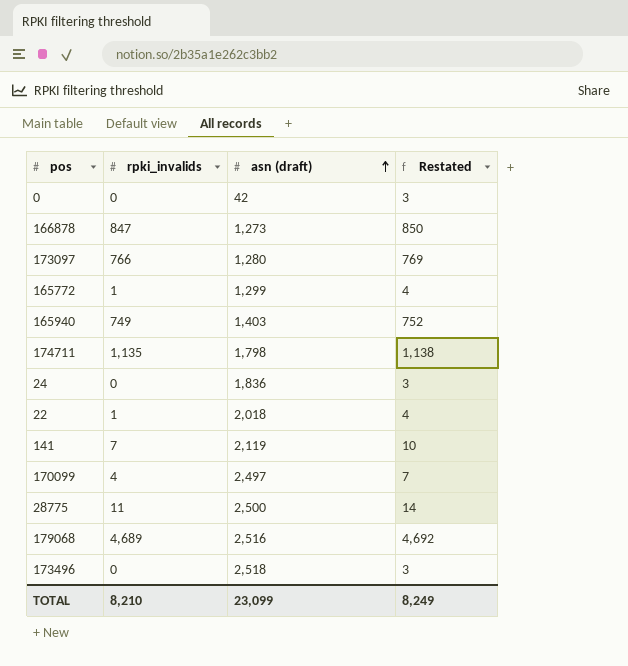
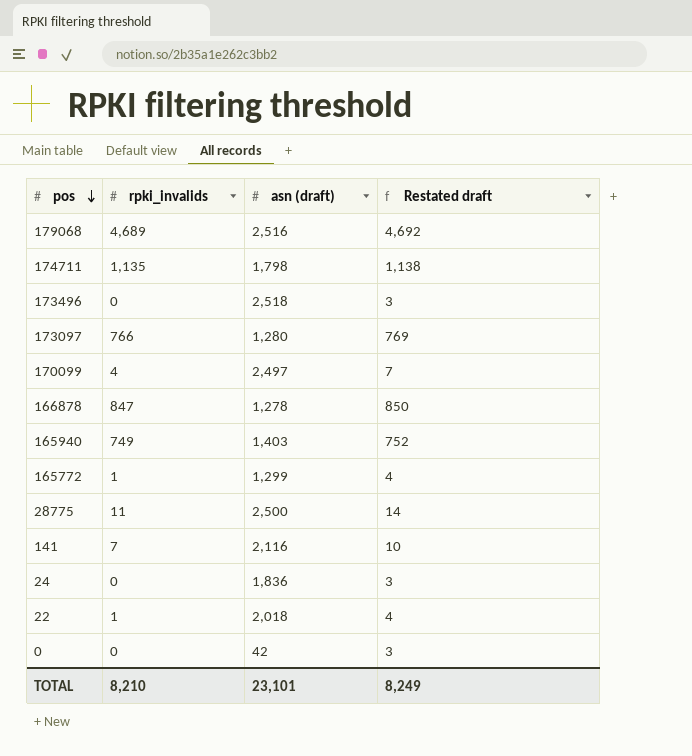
row order: asn (draft) ascending -> pos descending
column name: Restated -> Restated draft
166878 | asn (draft): 1,273 -> 1,278
141 | asn (draft): 2,119 -> 2,116
TOTAL | asn (draft): 23,099 -> 23,101

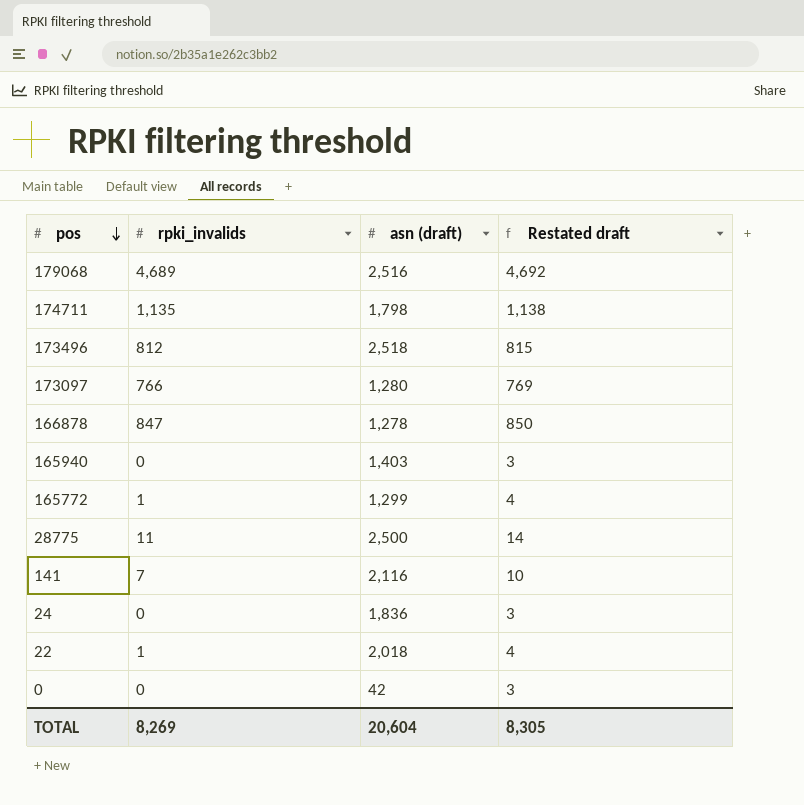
row 170099: 4 | 2,497 | 7 -> none
173496 | rpki_invalids: 0 -> 812
173496 | Restated draft: 3 -> 815
165940 | rpki_invalids: 749 -> 0
165940 | Restated draft: 752 -> 3
TOTAL | rpki_invalids: 8,210 -> 8,269
TOTAL | asn (draft): 23,101 -> 20,604
TOTAL | Restated draft: 8,249 -> 8,305

